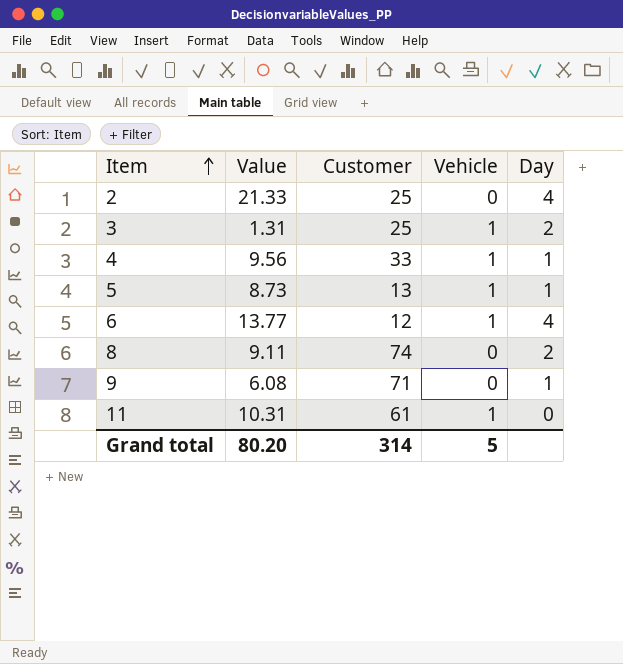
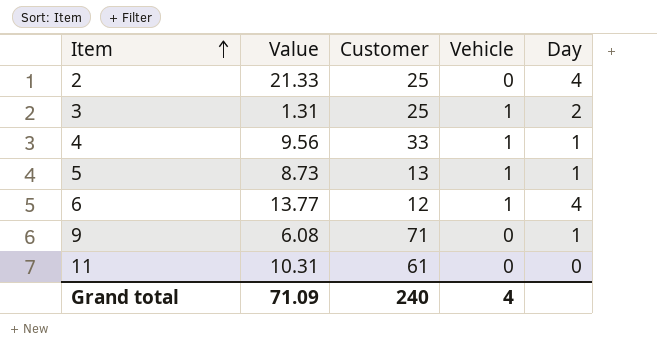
row 8: 9.11 | 74 | 0 | 2 -> none
11 | Vehicle: 1 -> 0
Grand total | Value: 80.20 -> 71.09
Grand total | Customer: 314 -> 240
Grand total | Vehicle: 5 -> 4

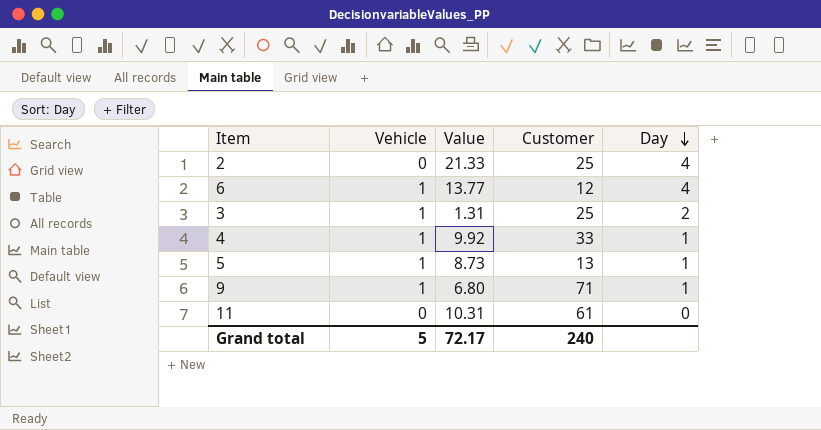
row order: Item ascending -> Day descending
column Vehicle | position: 4 -> 2
4 | Value: 9.56 -> 9.92
9 | Vehicle: 0 -> 1
9 | Value: 6.08 -> 6.80
Grand total | Vehicle: 4 -> 5
Grand total | Value: 71.09 -> 72.17

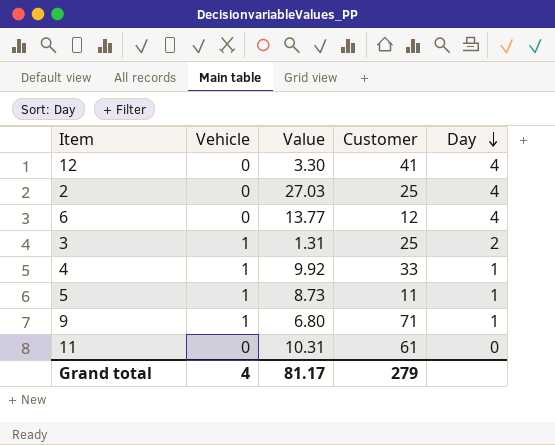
row 12: none -> 0 | 3.30 | 41 | 4
2 | Value: 21.33 -> 27.03
6 | Vehicle: 1 -> 0
5 | Customer: 13 -> 11
Grand total | Vehicle: 5 -> 4
Grand total | Value: 72.17 -> 81.17
Grand total | Customer: 240 -> 279

